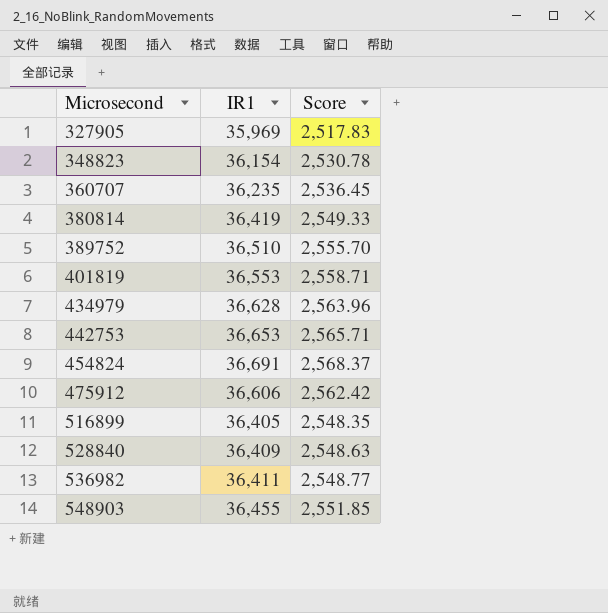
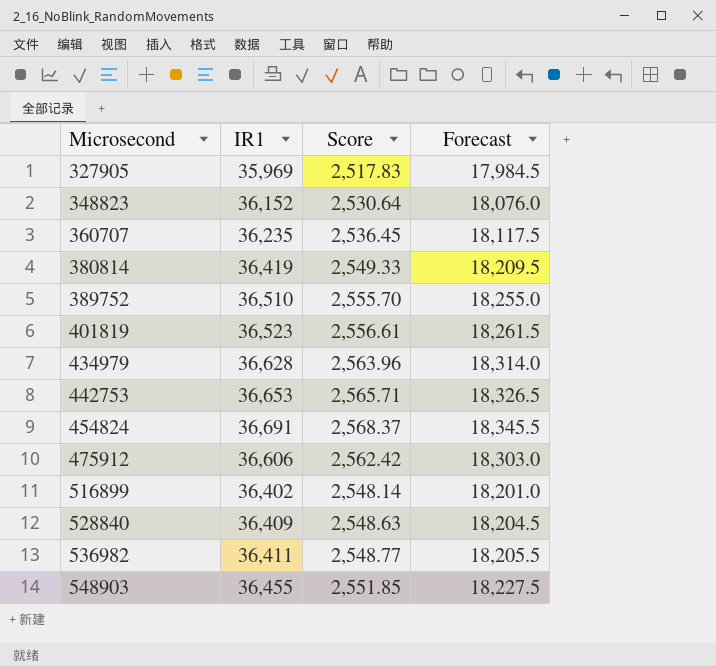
column Forecast | formula: none -> [IR1] * 0.5
348823 | IR1: 36,154 -> 36,152
348823 | Score: 2,530.78 -> 2,530.64
401819 | IR1: 36,553 -> 36,523
401819 | Score: 2,558.71 -> 2,556.61
516899 | IR1: 36,405 -> 36,402
516899 | Score: 2,548.35 -> 2,548.14

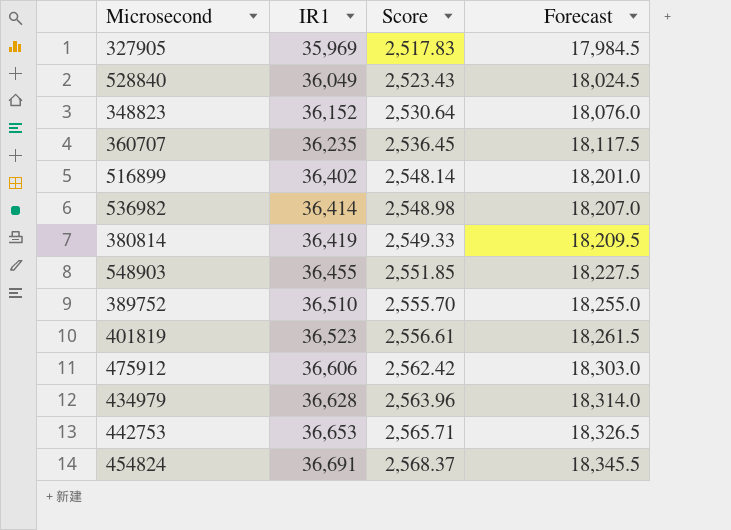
row order: Microsecond ascending -> IR1 ascending
528840 | IR1: 36,409 -> 36,049
528840 | Score: 2,548.63 -> 2,523.43
528840 | Forecast: 18,204.5 -> 18,024.5
536982 | IR1: 36,411 -> 36,414
536982 | Score: 2,548.77 -> 2,548.98
536982 | Forecast: 18,205.5 -> 18,207.0

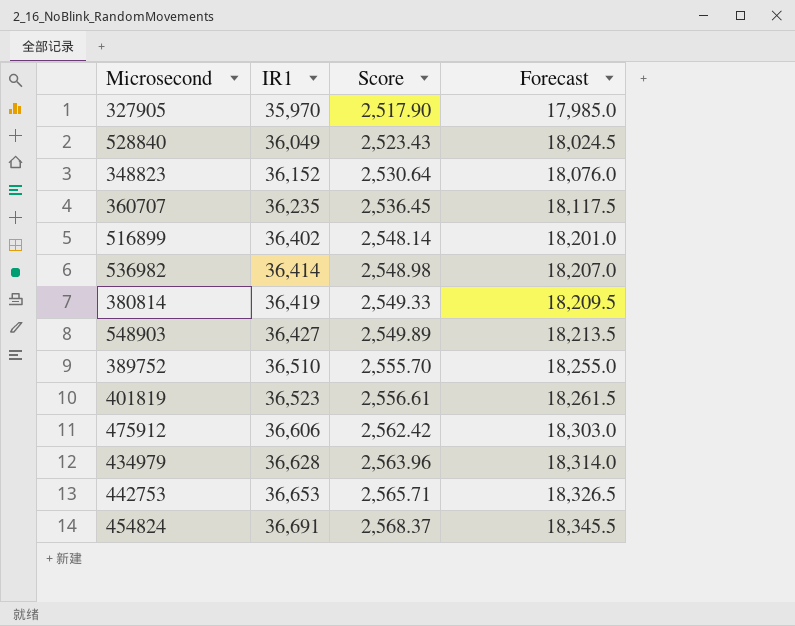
327905 | IR1: 35,969 -> 35,970
327905 | Score: 2,517.83 -> 2,517.90
327905 | Forecast: 17,984.5 -> 17,985.0
548903 | IR1: 36,455 -> 36,427
548903 | Score: 2,551.85 -> 2,549.89
548903 | Forecast: 18,227.5 -> 18,213.5

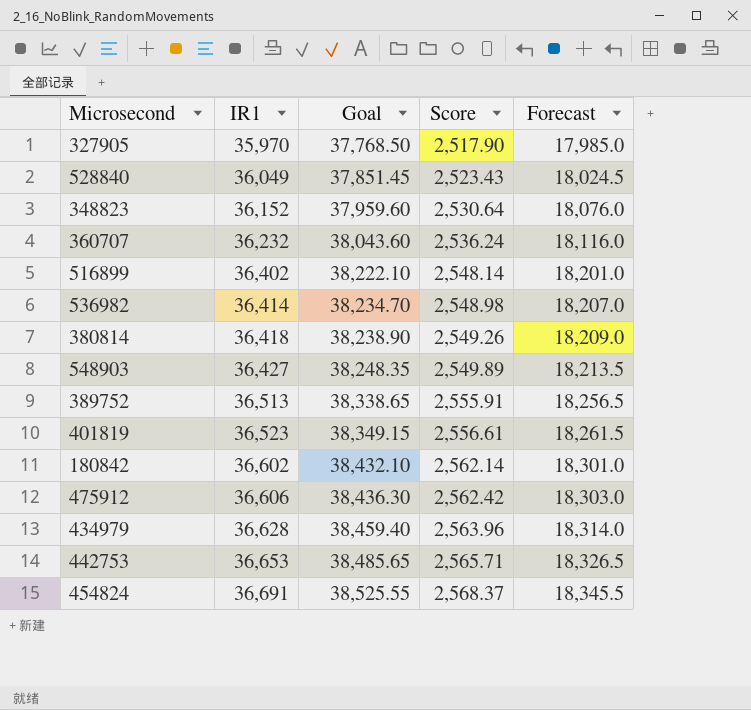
column Goal | formula: none -> [IR1] * 1.05
360707 | IR1: 36,235 -> 36,232
360707 | Score: 2,536.45 -> 2,536.24
360707 | Forecast: 18,117.5 -> 18,116.0
380814 | IR1: 36,419 -> 36,418
380814 | Score: 2,549.33 -> 2,549.26
380814 | Forecast: 18,209.5 -> 18,209.0
389752 | IR1: 36,510 -> 36,513
389752 | Score: 2,555.70 -> 2,555.91
389752 | Forecast: 18,255.0 -> 18,256.5
row 180842: none -> 36,602 | 38,432.10 | 2,562.14 | 18,301.0

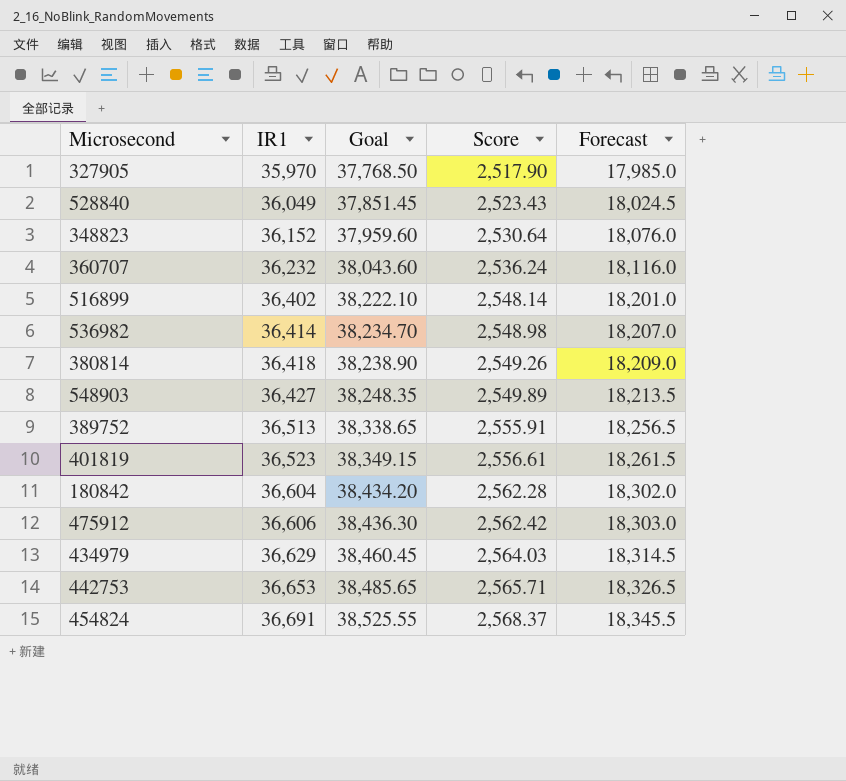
180842 | IR1: 36,602 -> 36,604
180842 | Goal: 38,432.10 -> 38,434.20
180842 | Score: 2,562.14 -> 2,562.28
180842 | Forecast: 18,301.0 -> 18,302.0
434979 | IR1: 36,628 -> 36,629
434979 | Goal: 38,459.40 -> 38,460.45
434979 | Score: 2,563.96 -> 2,564.03
434979 | Forecast: 18,314.0 -> 18,314.5

